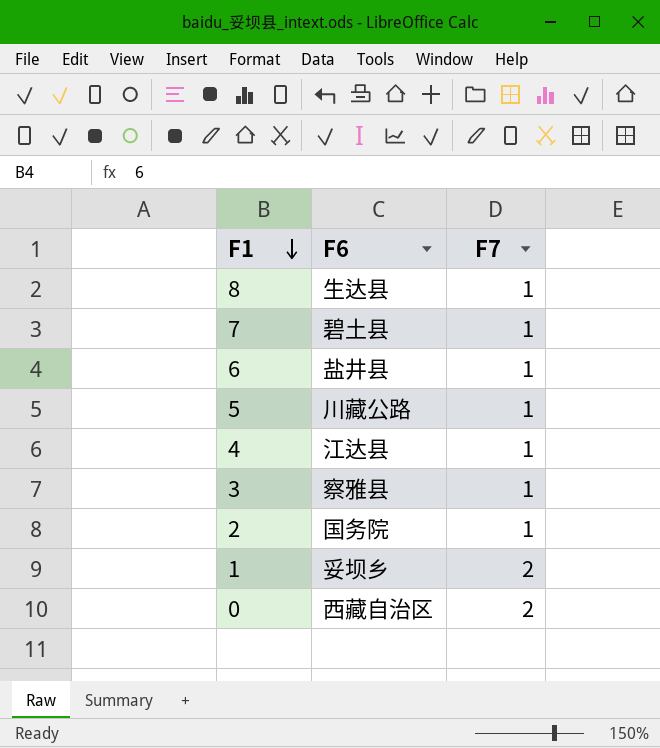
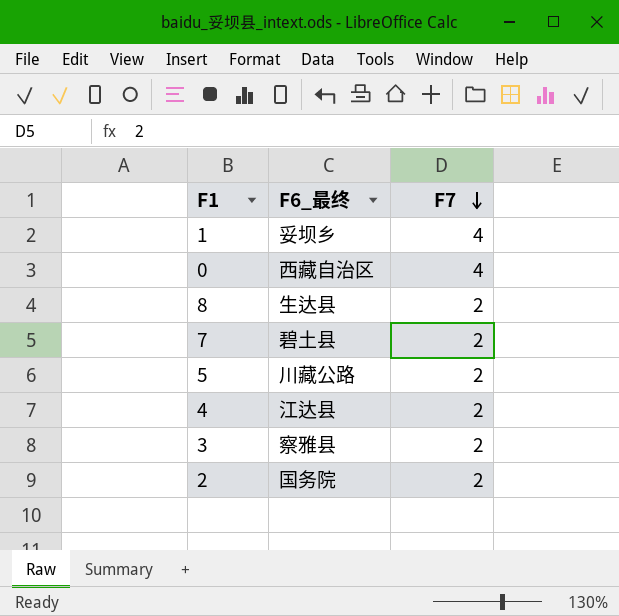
row order: F1 descending -> F7 descending
column name: F6 -> F6_最终
row 6: 盐井县 | 1 -> none
1 | F7: 2 -> 4
0 | F7: 2 -> 4
8 | F7: 1 -> 2
7 | F7: 1 -> 2
5 | F7: 1 -> 2
4 | F7: 1 -> 2
3 | F7: 1 -> 2
2 | F7: 1 -> 2

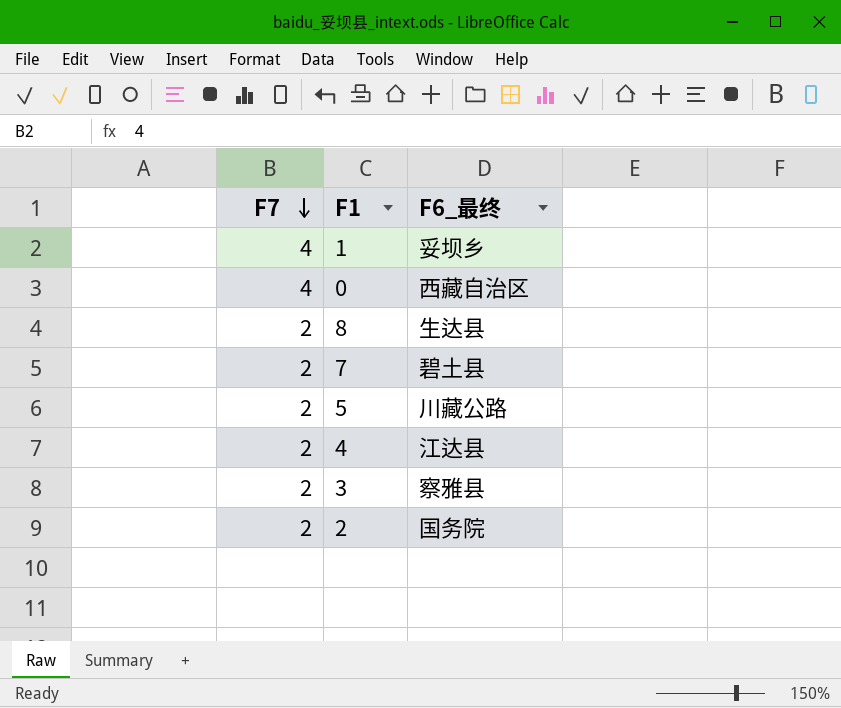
column F7 | position: 3 -> 1

